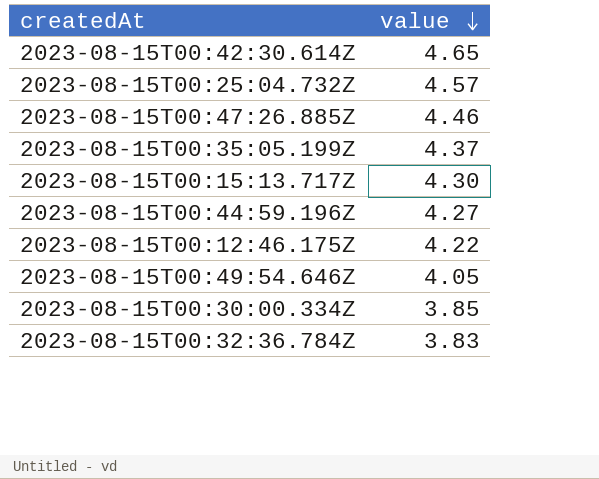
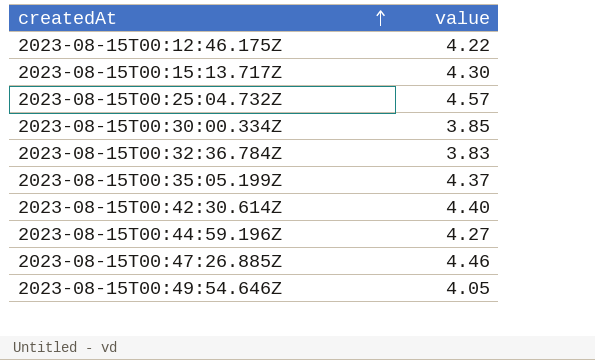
row order: value descending -> createdAt ascending
2023-08-15T00:42:30.614Z | value: 4.65 -> 4.40

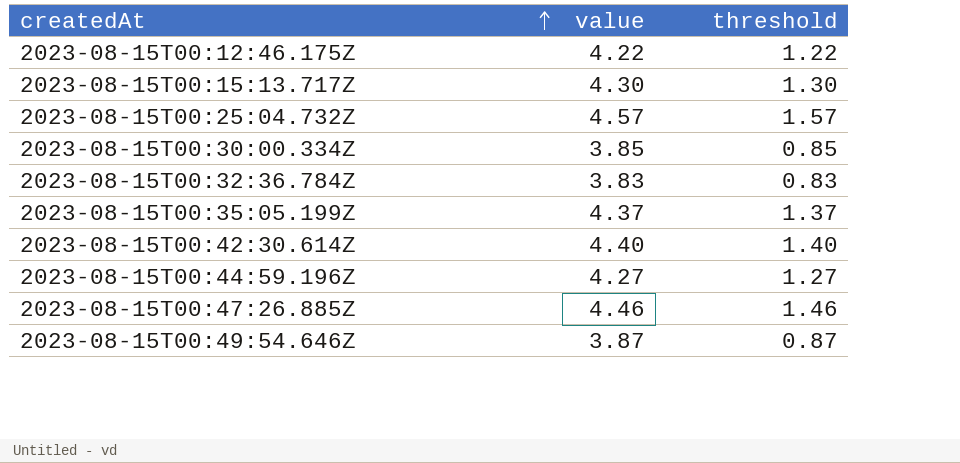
column threshold | formula: none -> [value] - 3
2023-08-15T00:49:54.646Z | value: 4.05 -> 3.87

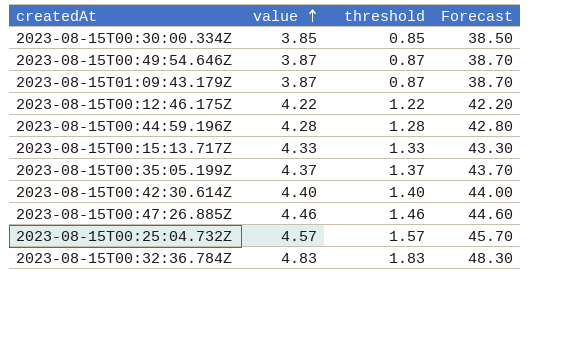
row order: createdAt ascending -> value ascending
column Forecast | formula: none -> [value] * 10
row 2023-08-15T01:09:43.179Z: none -> 3.87 | 0.87 | 38.70
2023-08-15T00:44:59.196Z | value: 4.27 -> 4.28
2023-08-15T00:44:59.196Z | threshold: 1.27 -> 1.28
2023-08-15T00:15:13.717Z | value: 4.30 -> 4.33
2023-08-15T00:15:13.717Z | threshold: 1.30 -> 1.33
2023-08-15T00:32:36.784Z | value: 3.83 -> 4.83
2023-08-15T00:32:36.784Z | threshold: 0.83 -> 1.83

